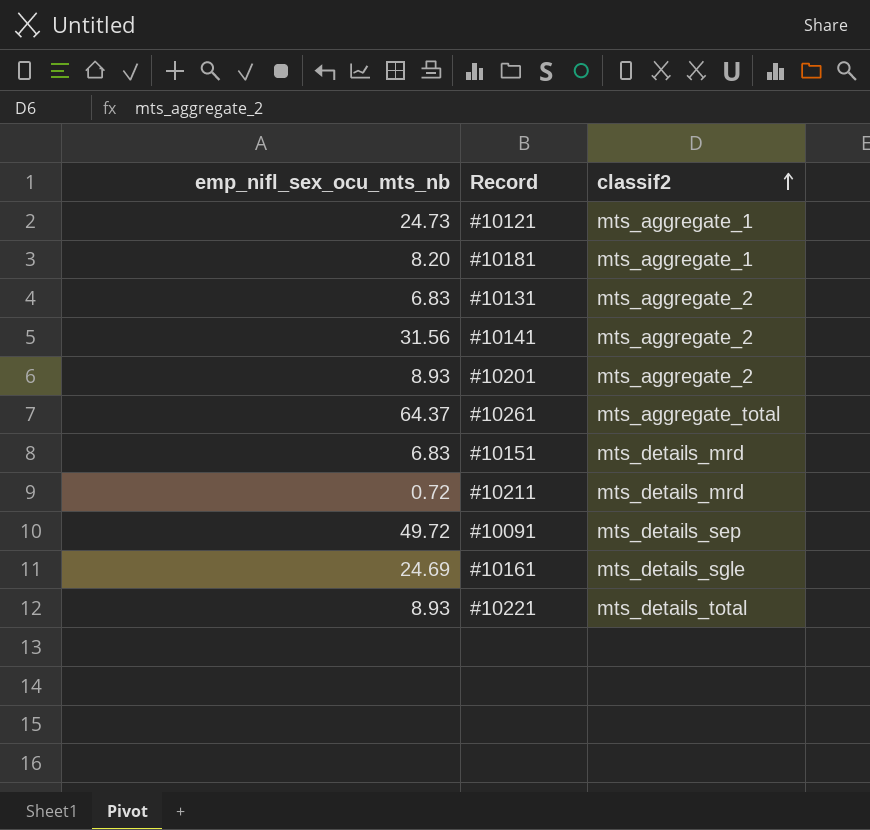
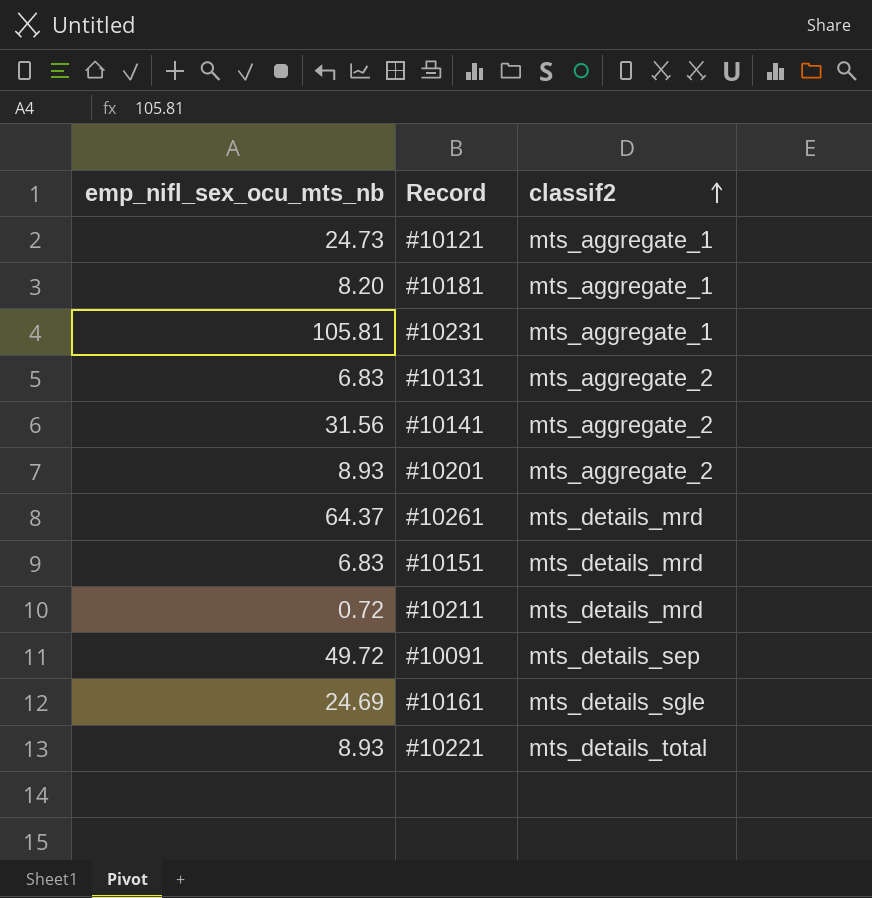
row #10231: none -> 105.81 | mts_aggregate_1
#10261 | classif2: mts_aggregate_total -> mts_details_mrd

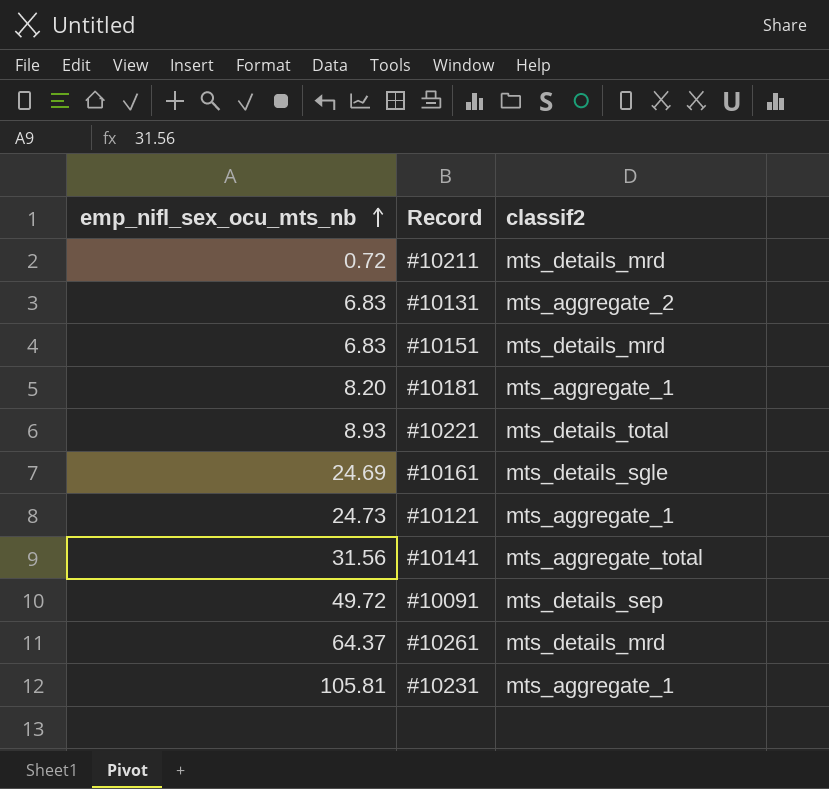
row order: classif2 ascending -> emp_nifl_sex_ocu_mts_nb ascending
row #10201: 8.93 | mts_aggregate_2 -> none
#10141 | classif2: mts_aggregate_2 -> mts_aggregate_total

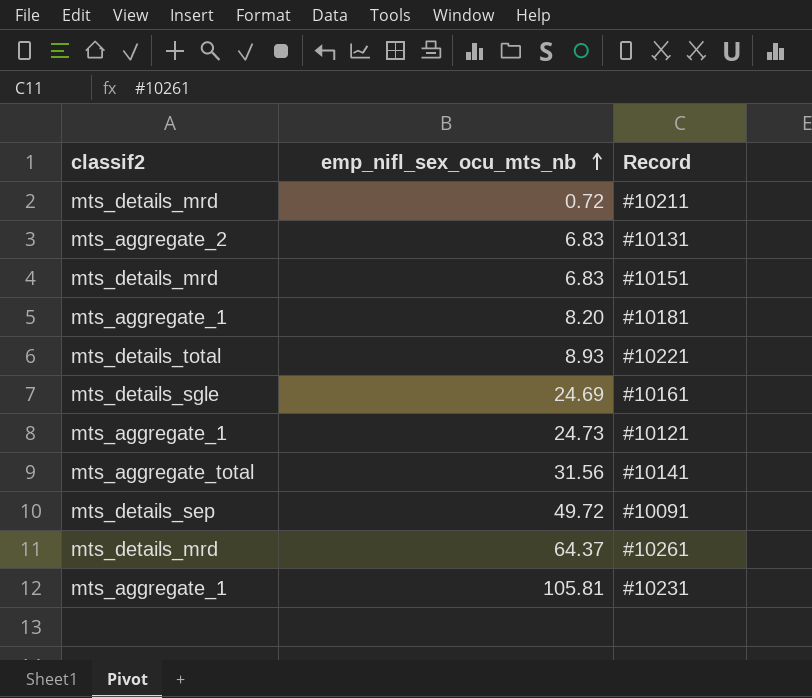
column classif2 | position: 3 -> 1

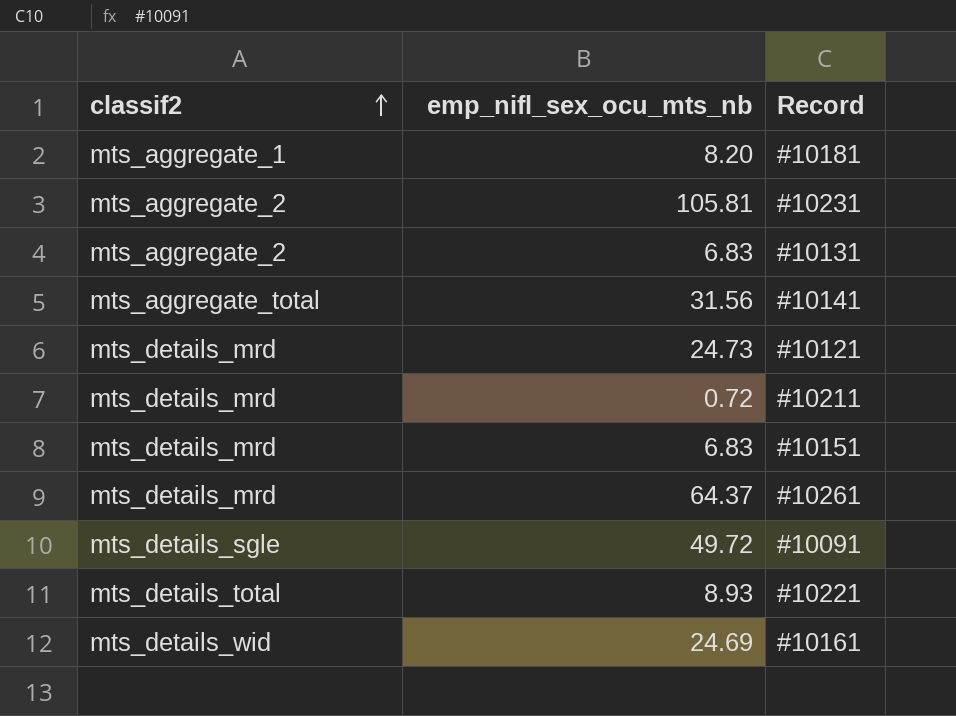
row order: emp_nifl_sex_ocu_mts_nb ascending -> classif2 ascending
#10231 | classif2: mts_aggregate_1 -> mts_aggregate_2
#10121 | classif2: mts_aggregate_1 -> mts_details_mrd
#10091 | classif2: mts_details_sep -> mts_details_sgle
#10161 | classif2: mts_details_sgle -> mts_details_wid

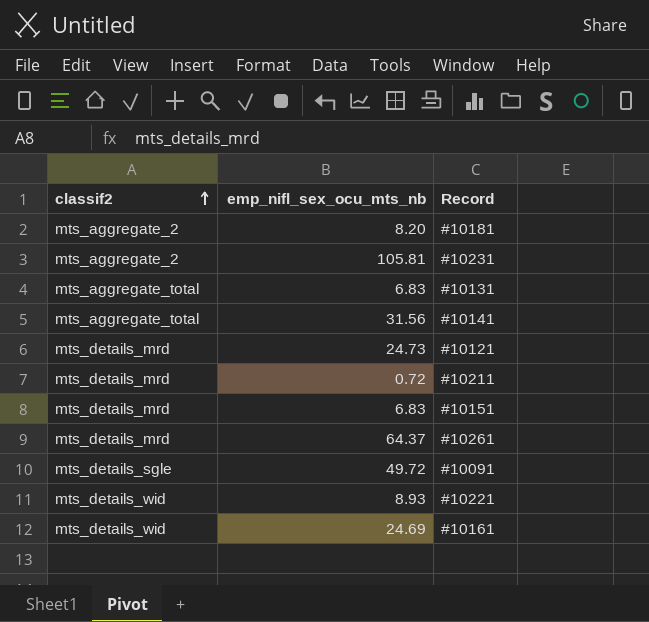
#10181 | classif2: mts_aggregate_1 -> mts_aggregate_2
#10131 | classif2: mts_aggregate_2 -> mts_aggregate_total
#10221 | classif2: mts_details_total -> mts_details_wid

